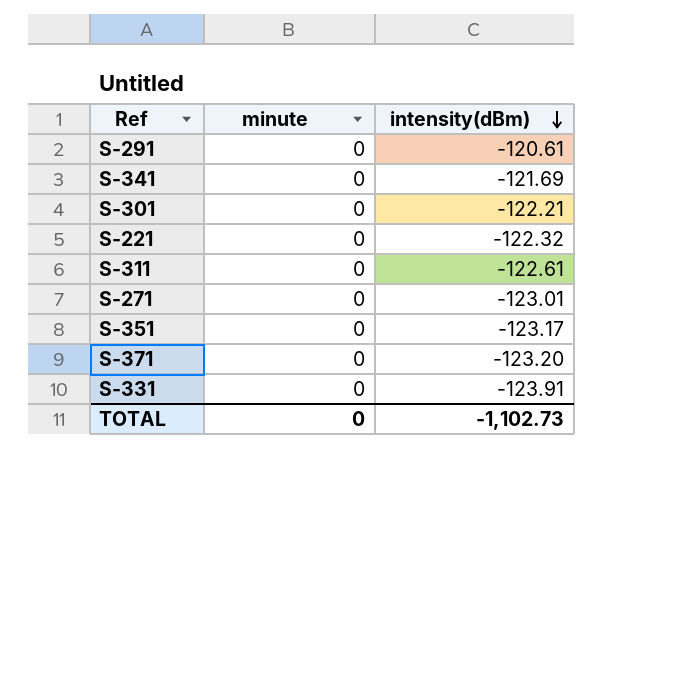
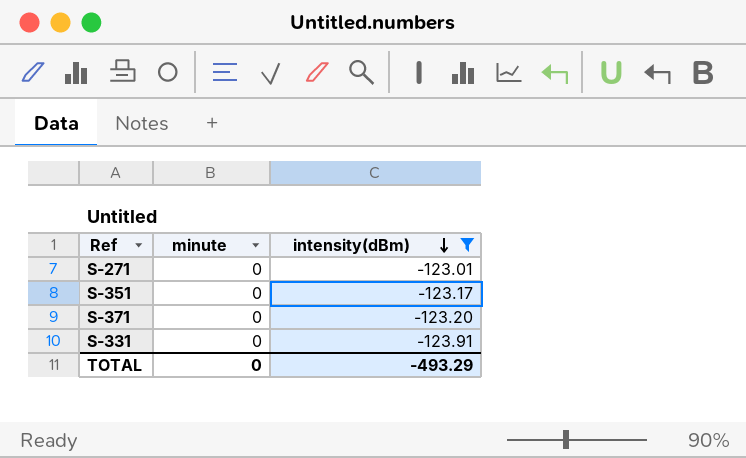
filter: none -> intensity(dBm) <= -123.01
TOTAL | intensity(dBm): -1,102.73 -> -493.29

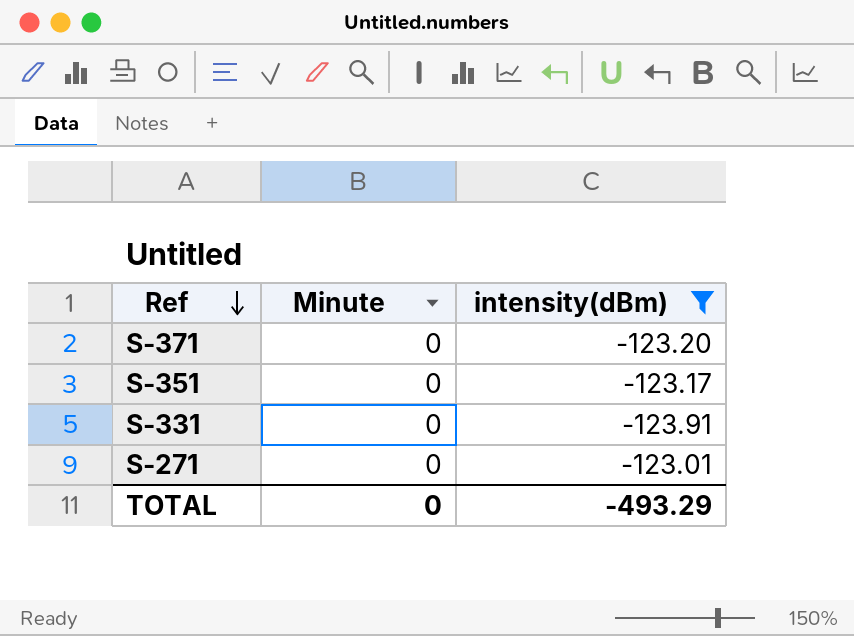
row order: intensity(dBm) descending -> Ref descending
column name: minute -> Minute

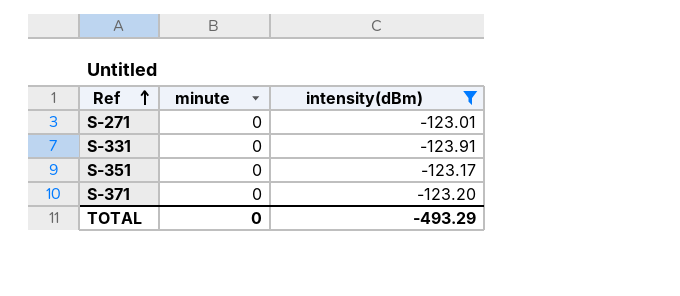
row order: Ref descending -> Ref ascending
column name: Minute -> minute

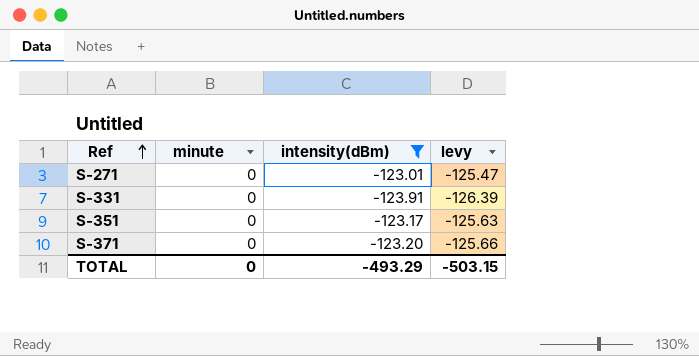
column levy | formula: none -> [intensity(dBm)] * 1.02

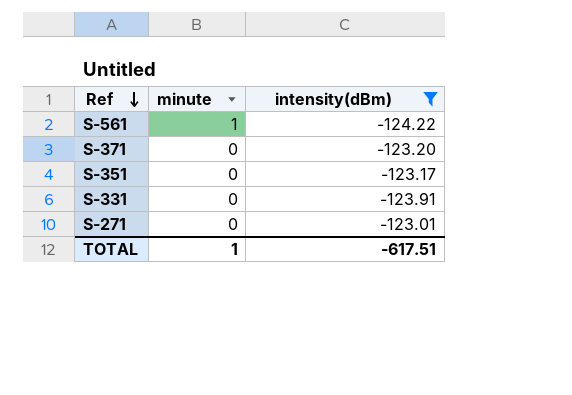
row order: Ref ascending -> Ref descending
column levy | formula: [intensity(dBm)] * 1.02 -> none
row S-561: none -> 1 | -124.22
TOTAL | minute: 0 -> 1
TOTAL | intensity(dBm): -493.29 -> -617.51

